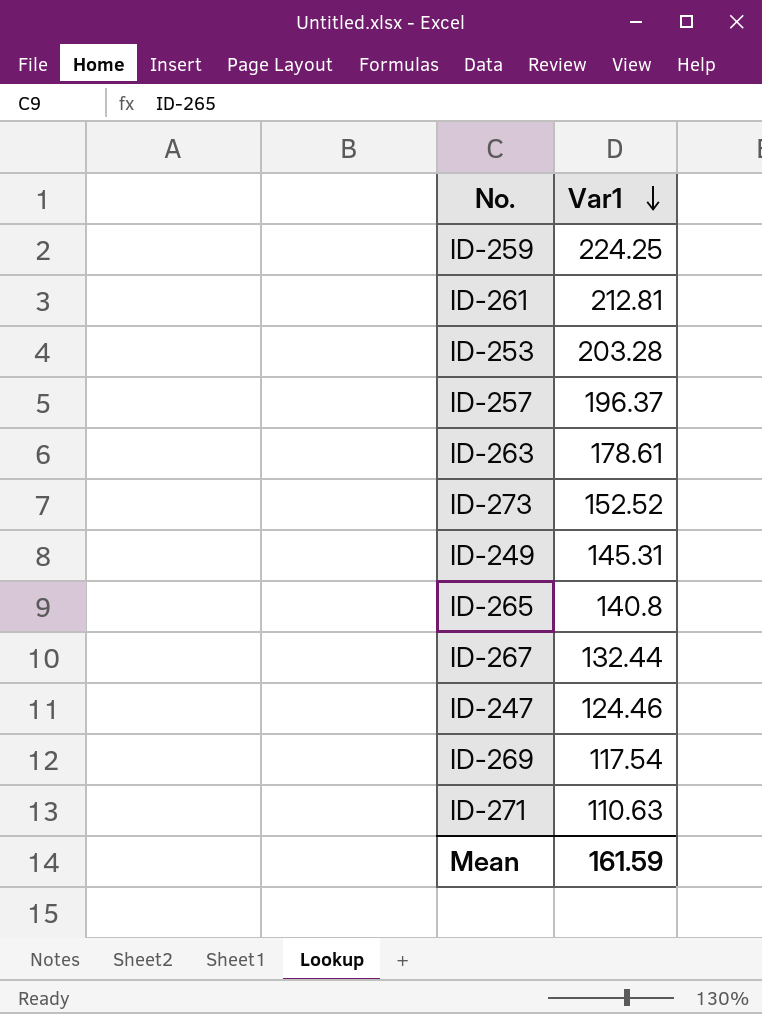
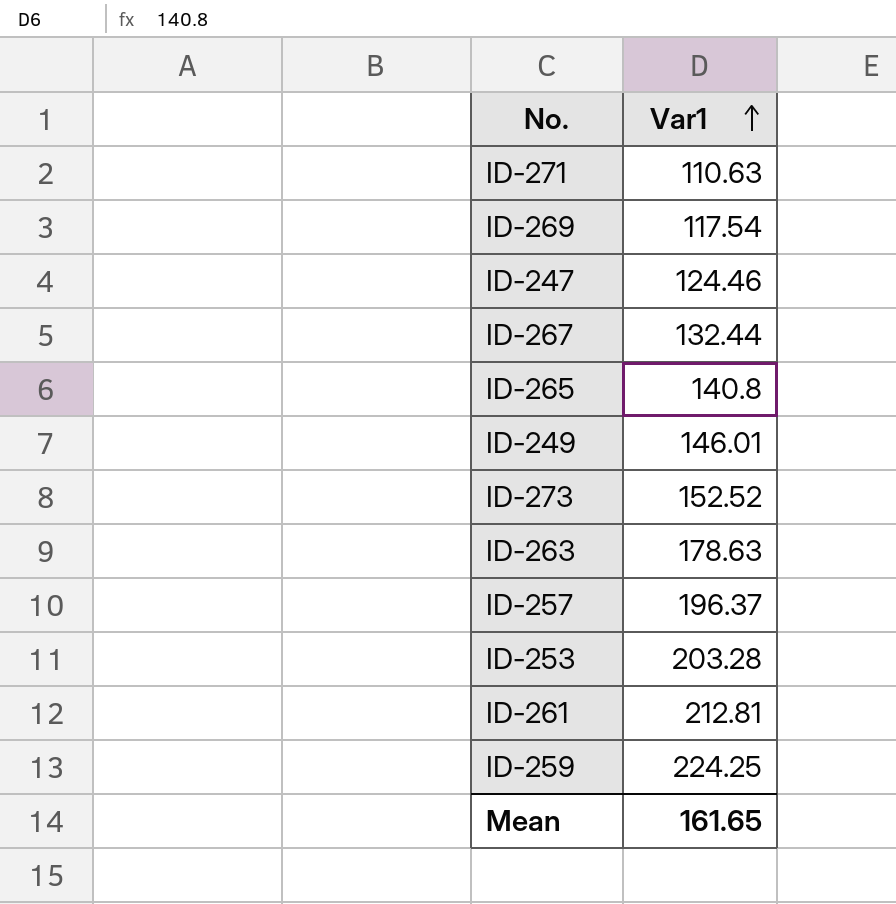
row order: Var1 descending -> Var1 ascending
ID-249 | Var1: 145.31 -> 146.01
ID-263 | Var1: 178.61 -> 178.63
Mean | Var1: 161.59 -> 161.65

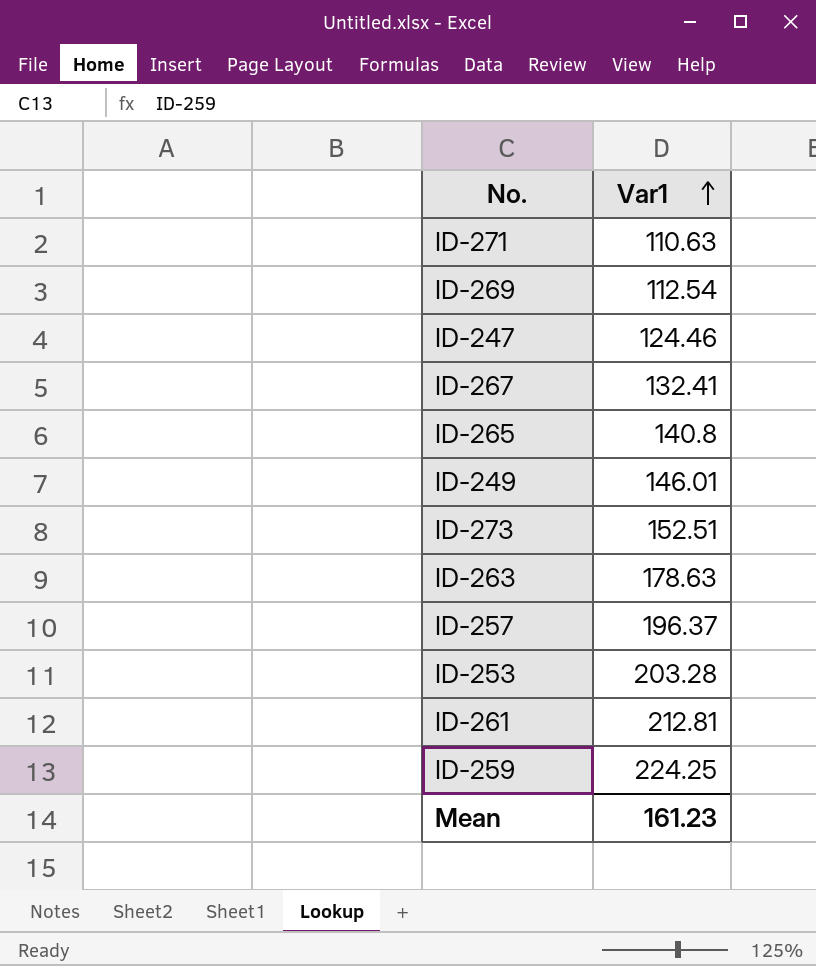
ID-269 | Var1: 117.54 -> 112.54
ID-267 | Var1: 132.44 -> 132.41
ID-273 | Var1: 152.52 -> 152.51
Mean | Var1: 161.65 -> 161.23

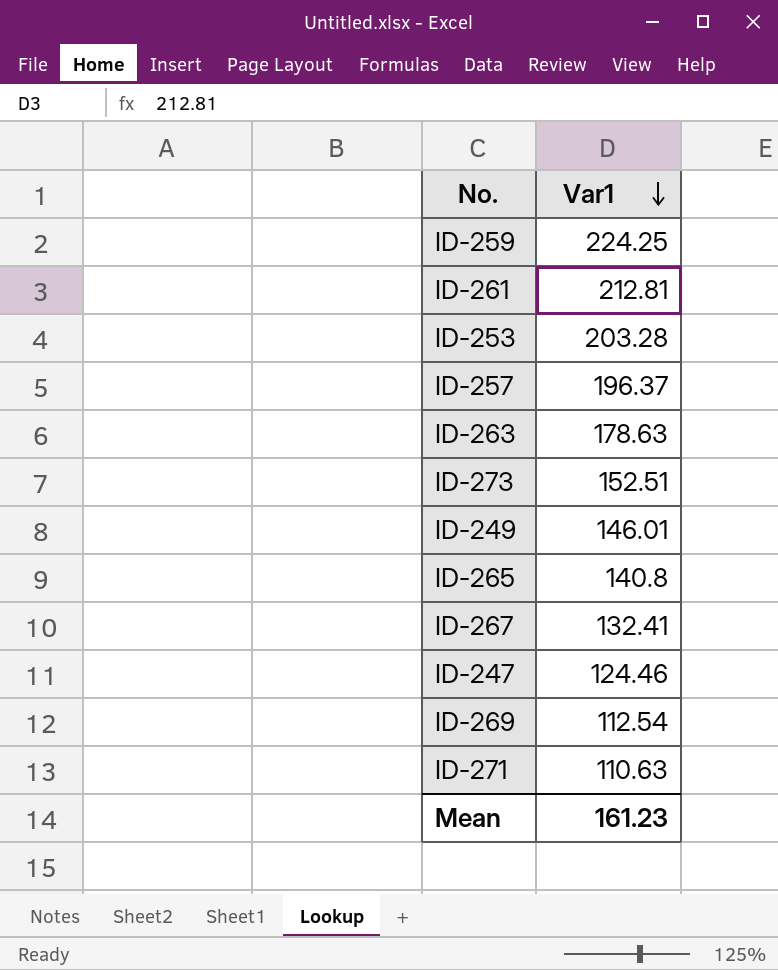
row order: Var1 ascending -> Var1 descending

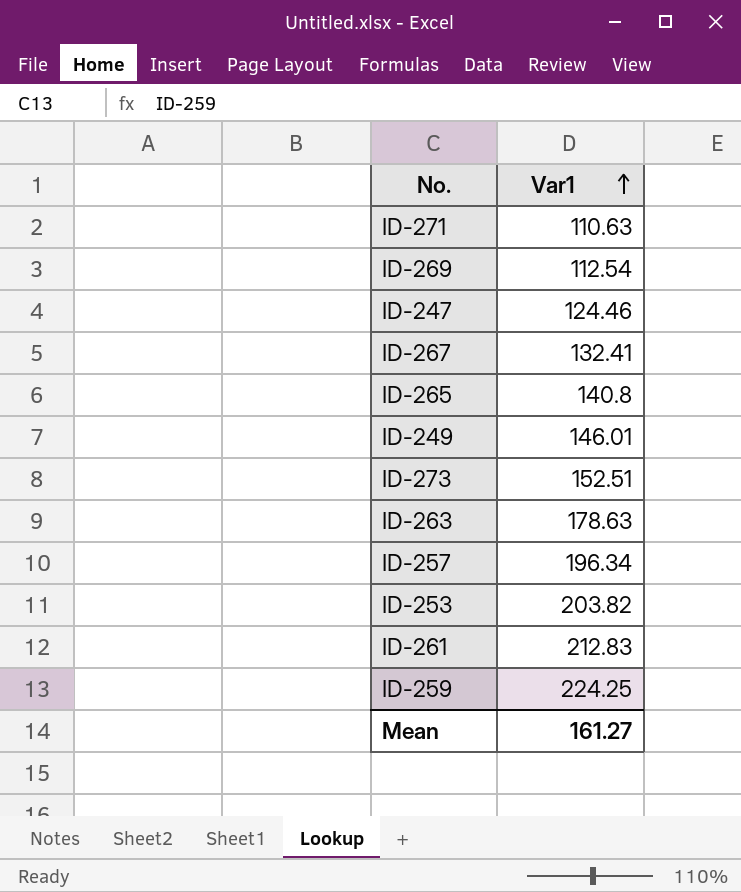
row order: Var1 descending -> Var1 ascending
ID-257 | Var1: 196.37 -> 196.34
ID-253 | Var1: 203.28 -> 203.82
ID-261 | Var1: 212.81 -> 212.83
Mean | Var1: 161.23 -> 161.27

